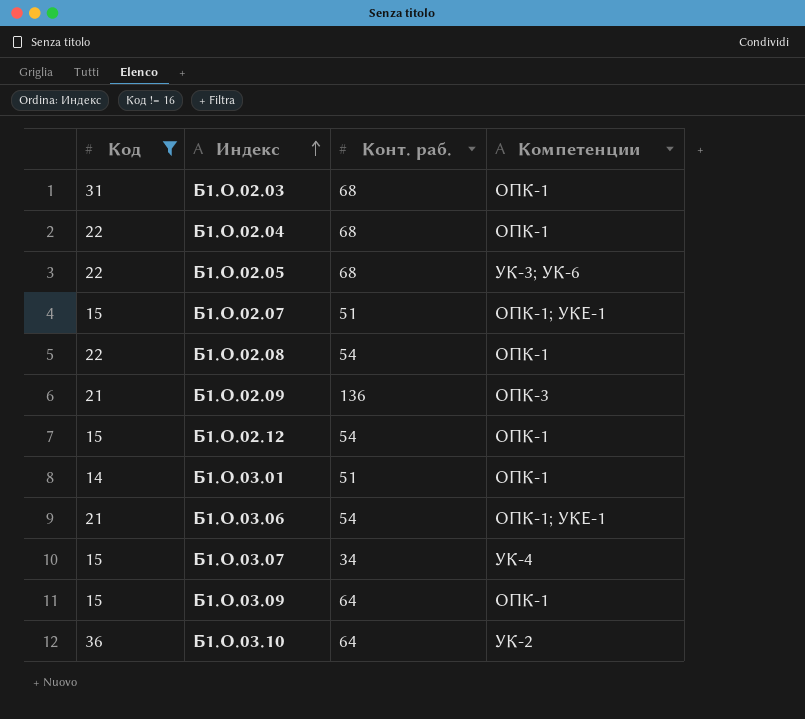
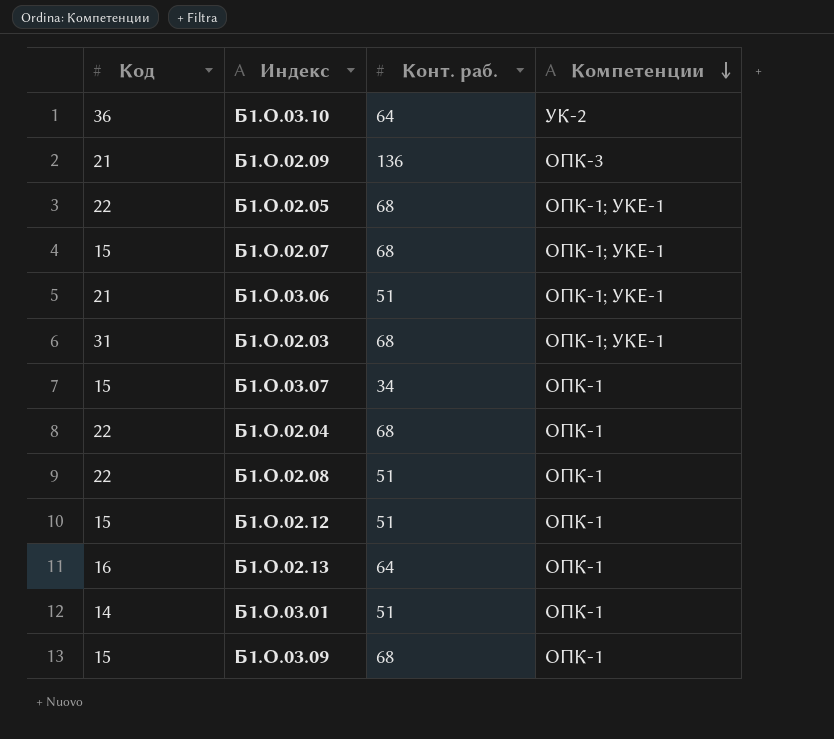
filter: Код != 16 -> none
row order: Индекс ascending -> Компетенции descending
Б1.О.02.05 | Компетенции: УК-3; УК-6 -> ОПК-1; УКЕ-1
Б1.О.02.07 | Конт. раб.: 51 -> 68
Б1.О.03.06 | Конт. раб.: 54 -> 51
Б1.О.02.03 | Компетенции: ОПК-1 -> ОПК-1; УКЕ-1
Б1.О.03.07 | Компетенции: УК-4 -> ОПК-1
Б1.О.02.08 | Конт. раб.: 54 -> 51
Б1.О.02.12 | Конт. раб.: 54 -> 51
Б1.О.03.09 | Конт. раб.: 64 -> 68

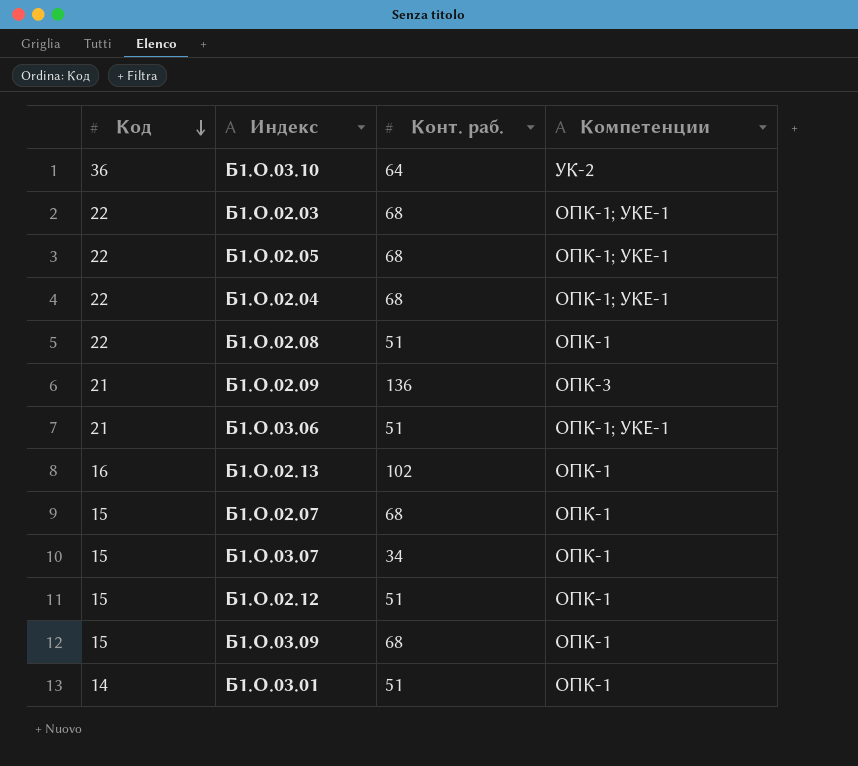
row order: Компетенции descending -> Код descending
Б1.О.02.03 | Код: 31 -> 22
Б1.О.02.04 | Компетенции: ОПК-1 -> ОПК-1; УКЕ-1
Б1.О.02.13 | Конт. раб.: 64 -> 102
Б1.О.02.07 | Компетенции: ОПК-1; УКЕ-1 -> ОПК-1

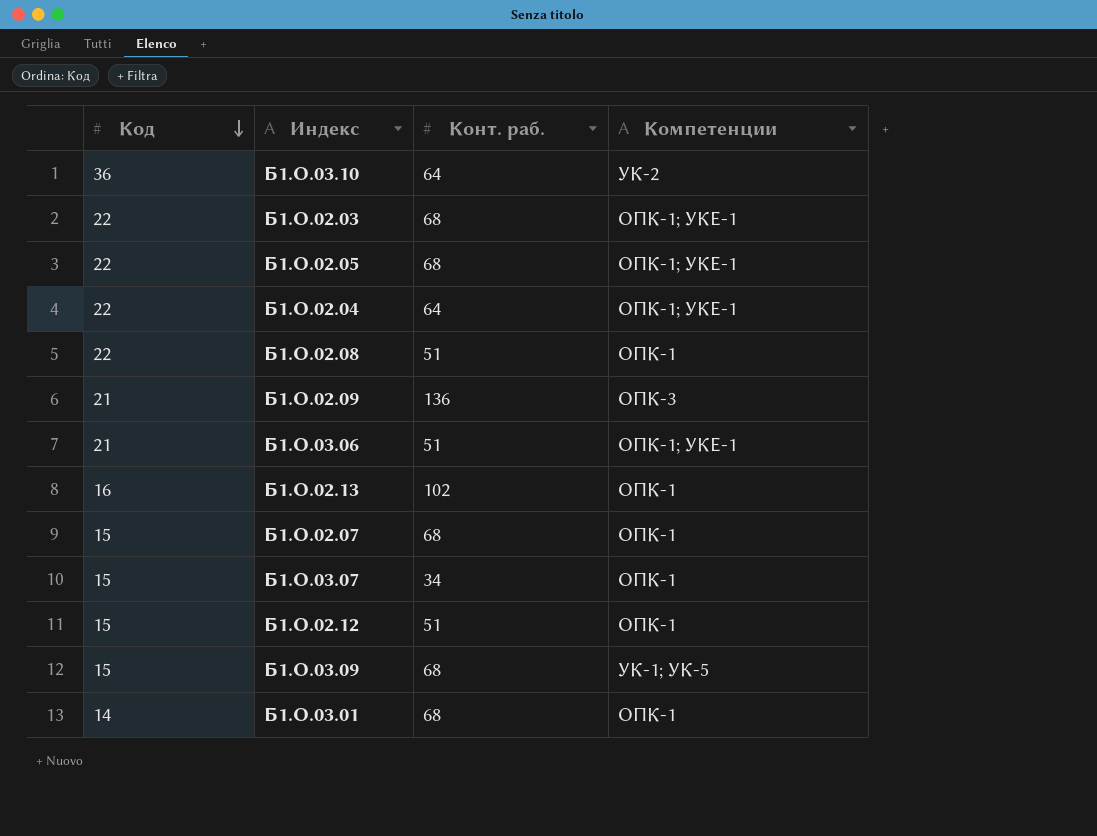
Б1.О.02.04 | Конт. раб.: 68 -> 64
Б1.О.03.09 | Компетенции: ОПК-1 -> УК-1; УК-5
Б1.О.03.01 | Конт. раб.: 51 -> 68

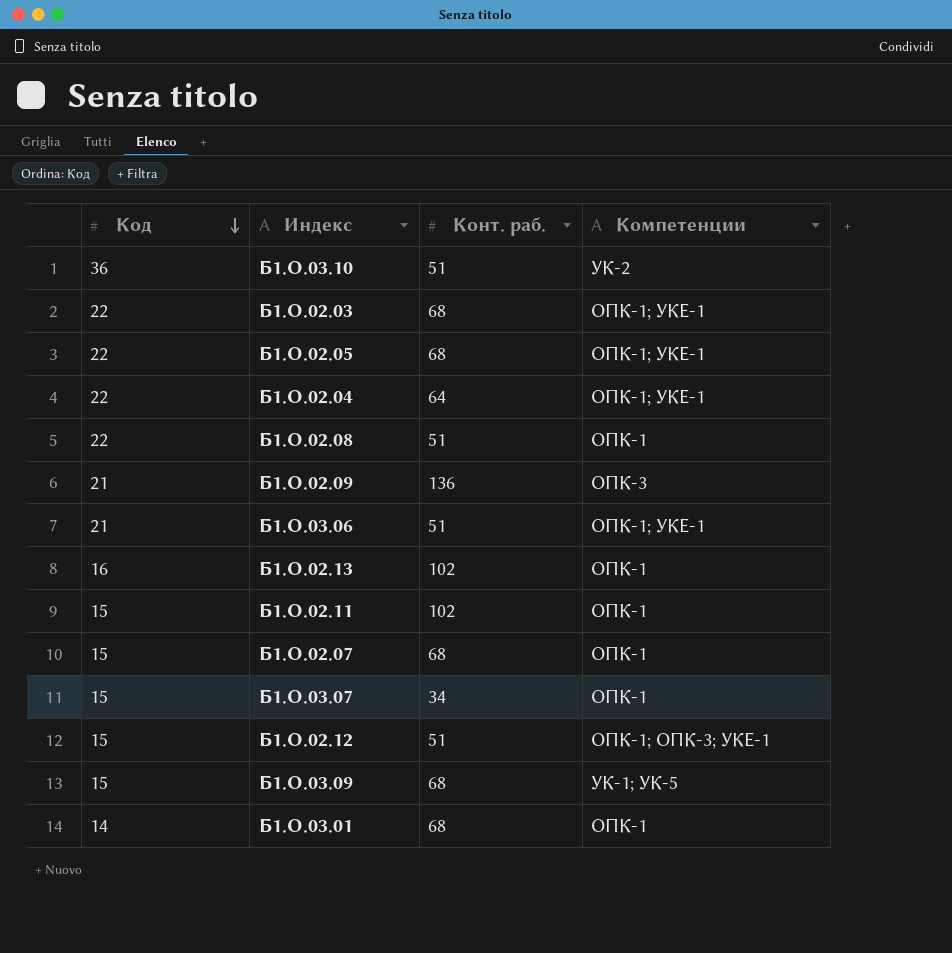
Б1.О.03.10 | Конт. раб.: 64 -> 51
row Б1.О.02.11: none -> 15 | 102 | ОПК-1
Б1.О.02.12 | Компетенции: ОПК-1 -> ОПК-1; ОПК-3; УКЕ-1

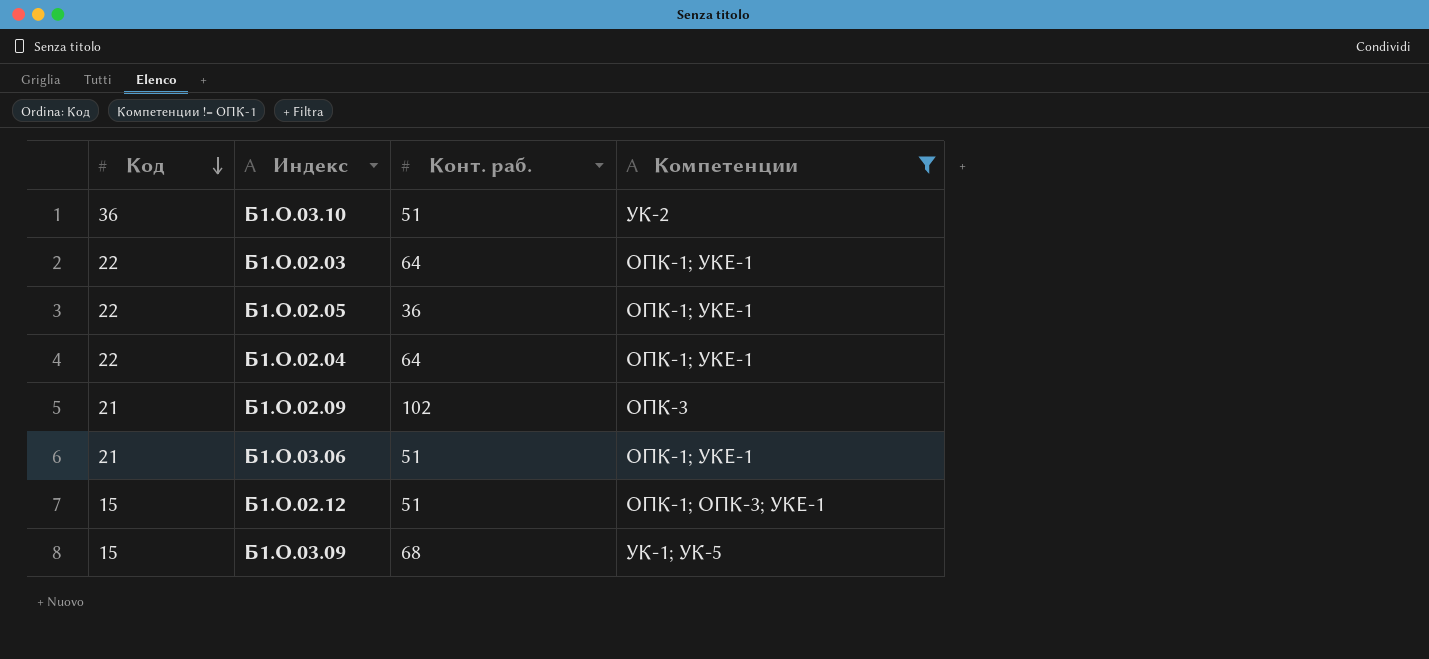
filter: none -> Компетенции != ОПК-1
Б1.О.02.03 | Конт. раб.: 68 -> 64
Б1.О.02.05 | Конт. раб.: 68 -> 36
Б1.О.02.09 | Конт. раб.: 136 -> 102

